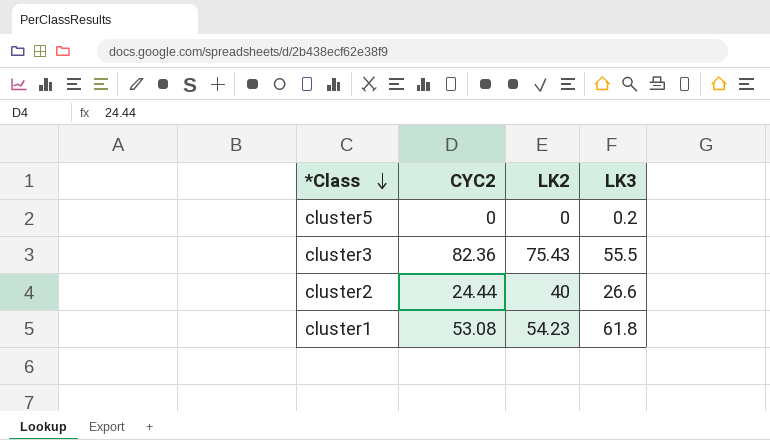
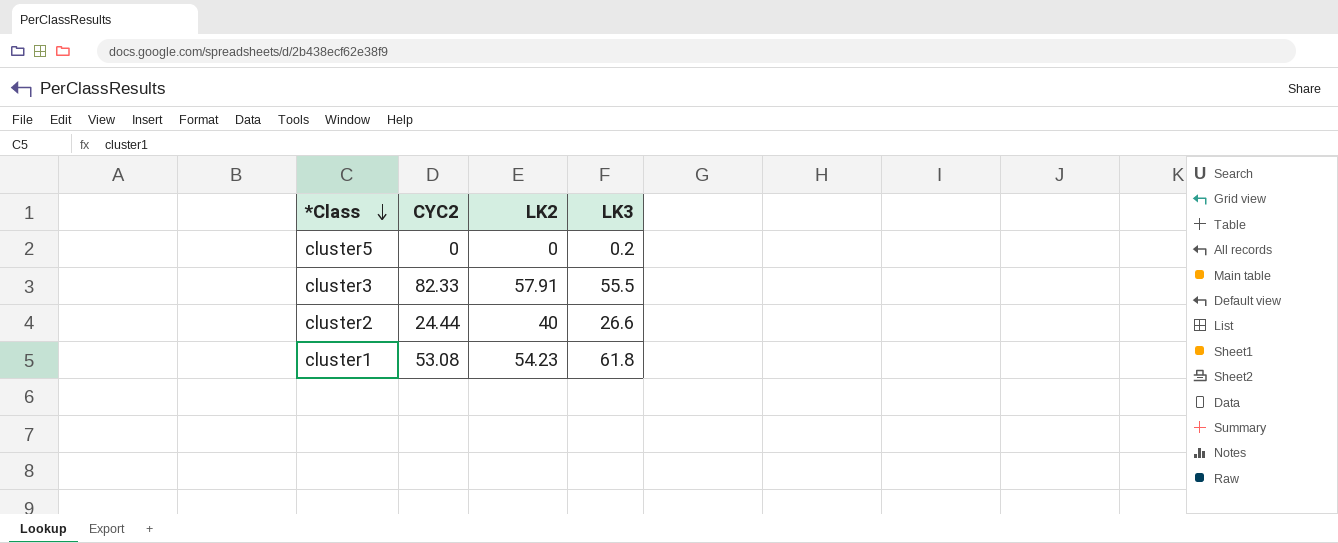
cluster3 | CYC2: 82.36 -> 82.33
cluster3 | LK2: 75.43 -> 57.91

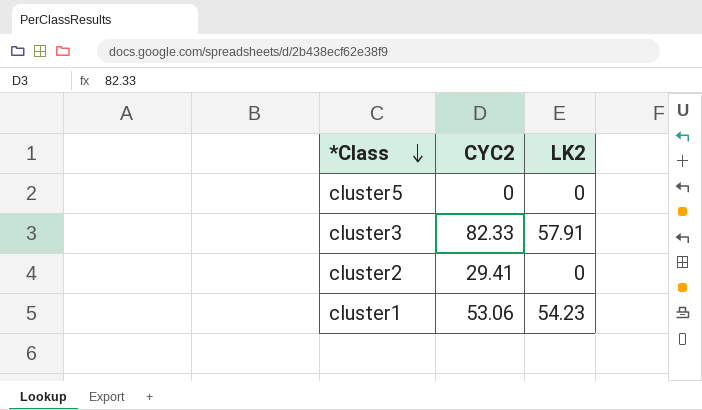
column LK3 | position: 4 -> none
cluster2 | CYC2: 24.44 -> 29.41
cluster2 | LK2: 40 -> 0
cluster1 | CYC2: 53.08 -> 53.06

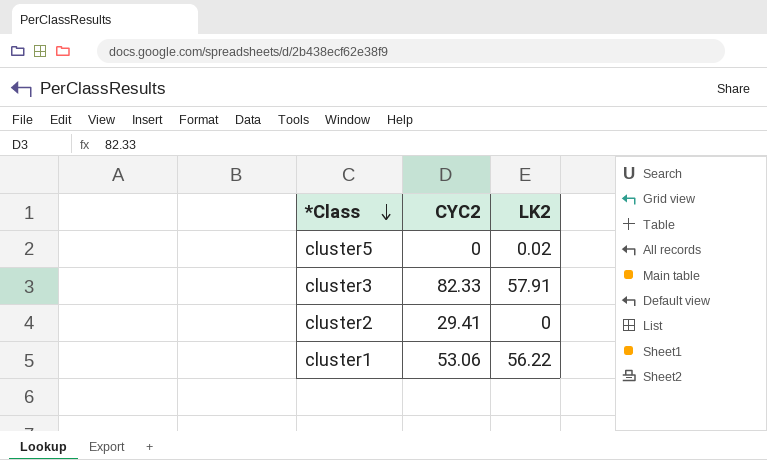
cluster5 | LK2: 0 -> 0.02
cluster1 | LK2: 54.23 -> 56.22

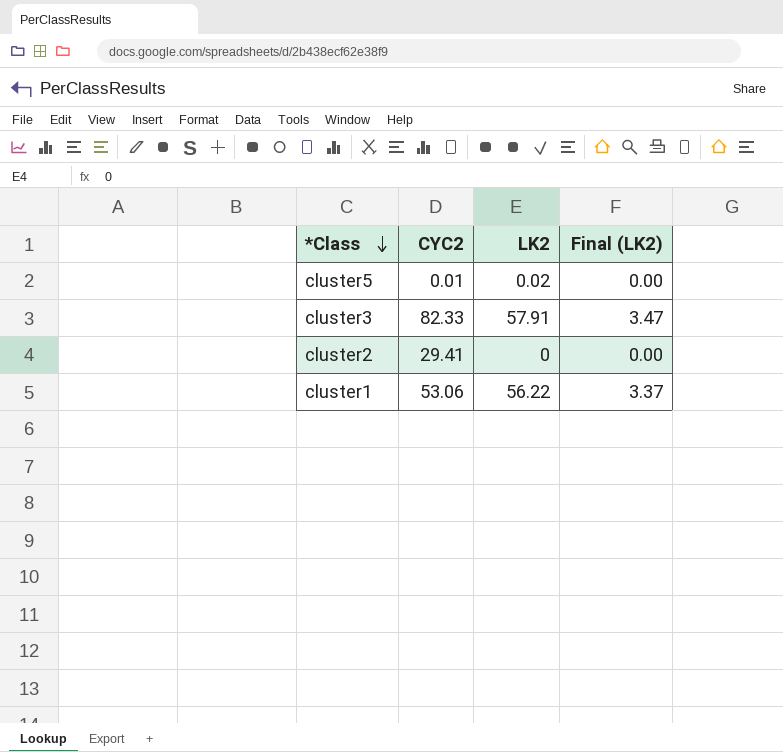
column Final (LK2) | formula: none -> [LK2] * 0.06
cluster5 | CYC2: 0 -> 0.01

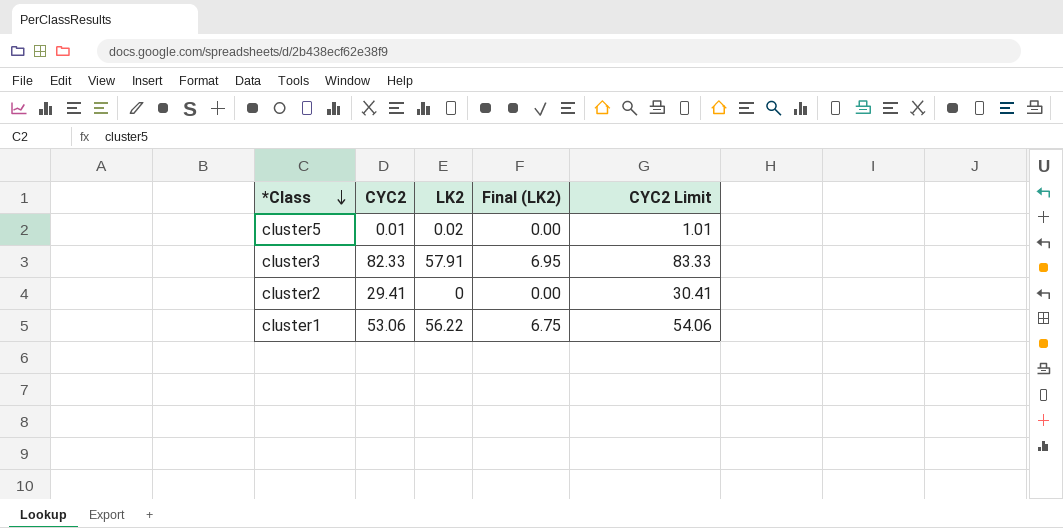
column Final (LK2) | formula: [LK2] * 0.06 -> [LK2] * 0.12
column CYC2 Limit | formula: none -> [CYC2] + 1

